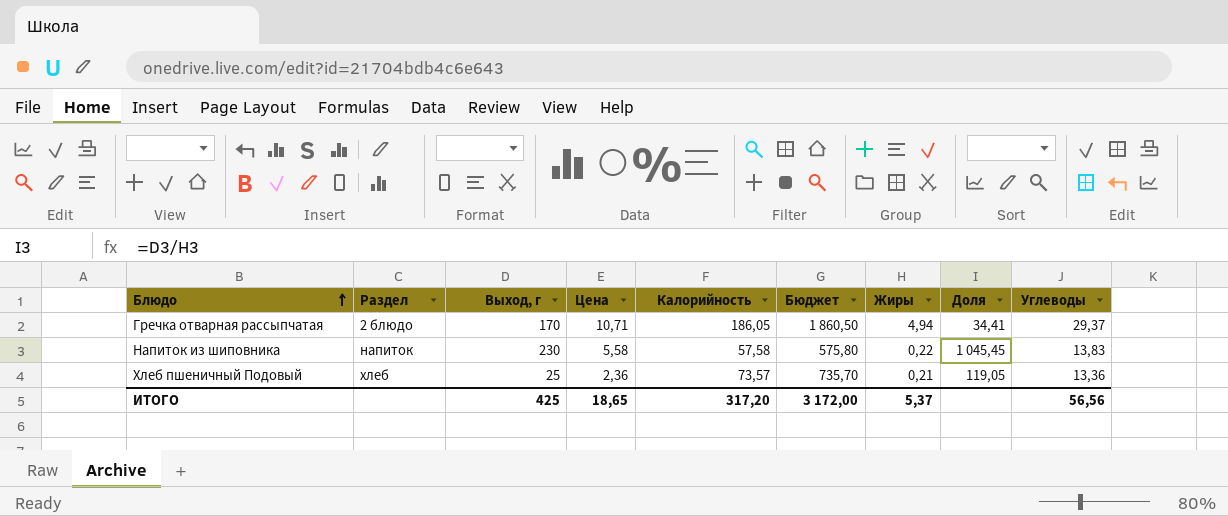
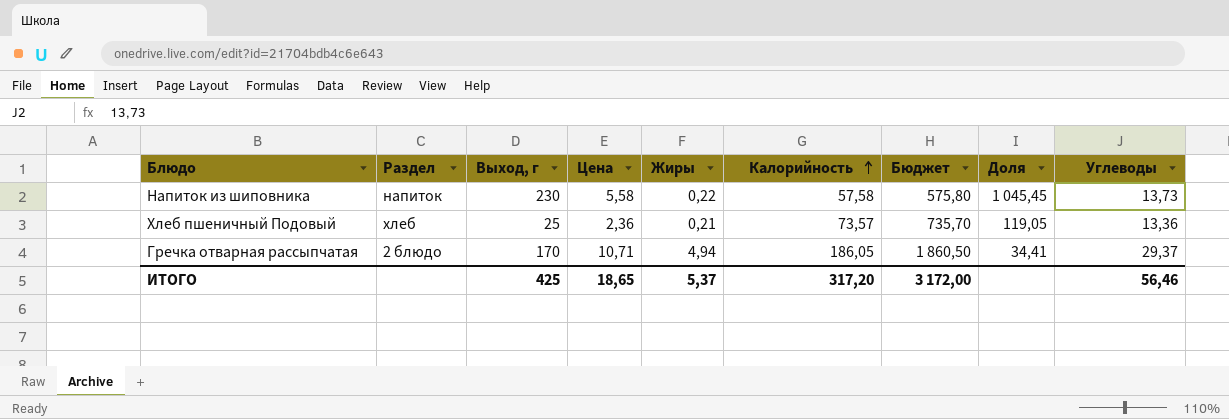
row order: Блюдо ascending -> Калорийность ascending
column Жиры | position: 7 -> 5
Напиток из шиповника | Углеводы: 13,83 -> 13,73
ИТОГО | Углеводы: 56,56 -> 56,46

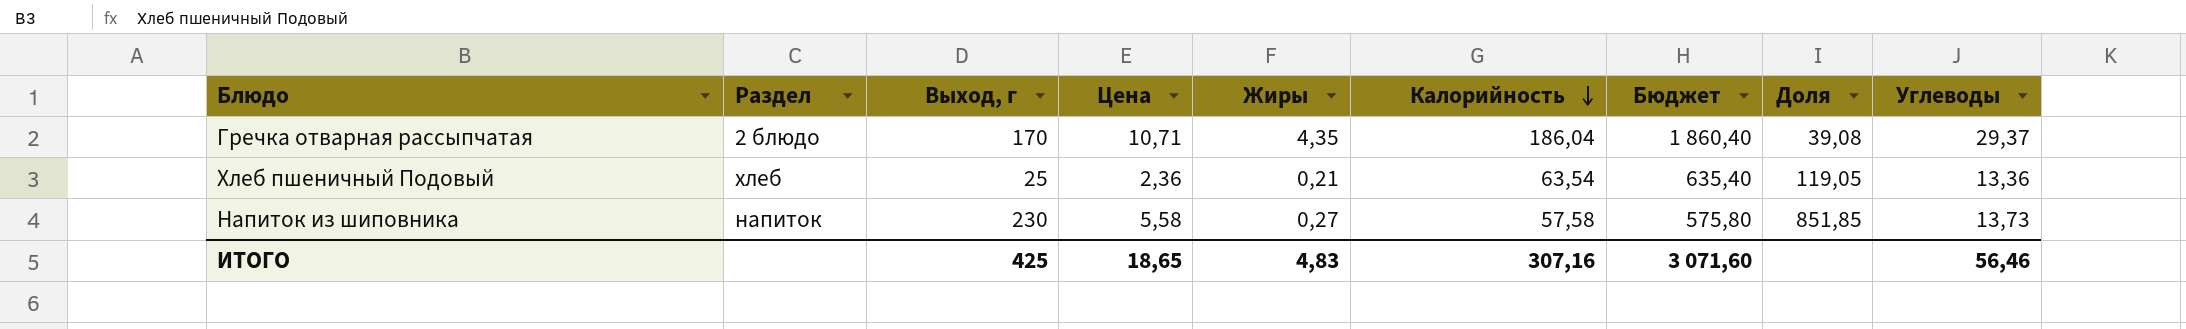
row order: Калорийность ascending -> Калорийность descending
Гречка отварная рассыпчатая | Жиры: 4,94 -> 4,35
Гречка отварная рассыпчатая | Калорийность: 186,05 -> 186,04
Гречка отварная рассыпчатая | Бюджет: 1 860,50 -> 1 860,40
Гречка отварная рассыпчатая | Доля: 34,41 -> 39,08
Хлеб пшеничный Подовый | Калорийность: 73,57 -> 63,54
Хлеб пшеничный Подовый | Бюджет: 735,70 -> 635,40
Напиток из шиповника | Жиры: 0,22 -> 0,27
Напиток из шиповника | Доля: 1 045,45 -> 851,85
ИТОГО | Жиры: 5,37 -> 4,83
ИТОГО | Калорийность: 317,20 -> 307,16
ИТОГО | Бюджет: 3 172,00 -> 3 071,60

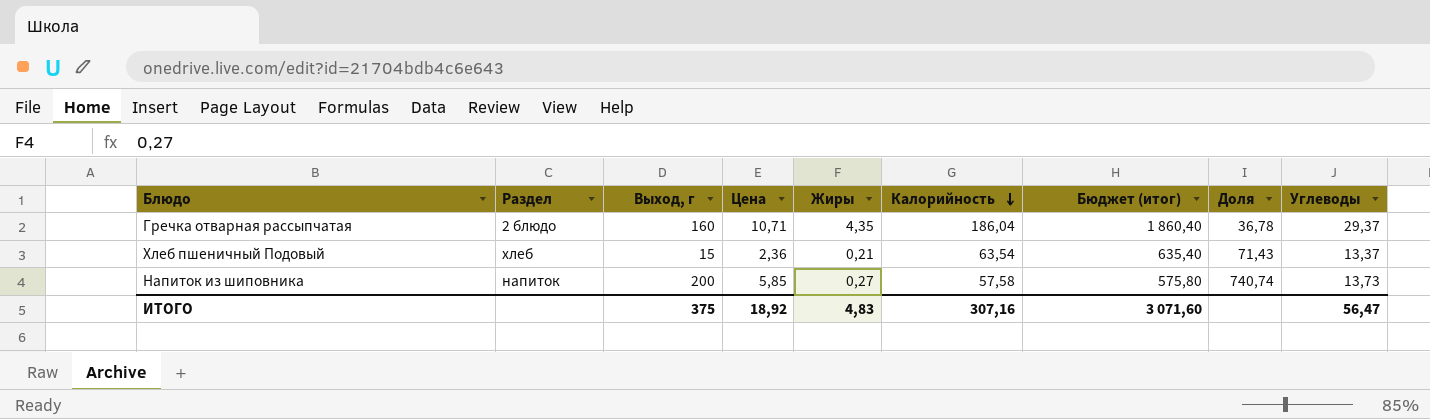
column name: Бюджет -> Бюджет (итог)
Гречка отварная рассыпчатая | Выход, г: 170 -> 160
Гречка отварная рассыпчатая | Доля: 39,08 -> 36,78
Хлеб пшеничный Подовый | Выход, г: 25 -> 15
Хлеб пшеничный Подовый | Доля: 119,05 -> 71,43
Хлеб пшеничный Подовый | Углеводы: 13,36 -> 13,37
Напиток из шиповника | Выход, г: 230 -> 200
Напиток из шиповника | Цена: 5,58 -> 5,85
Напиток из шиповника | Доля: 851,85 -> 740,74
ИТОГО | Выход, г: 425 -> 375
ИТОГО | Цена: 18,65 -> 18,92
ИТОГО | Углеводы: 56,46 -> 56,47

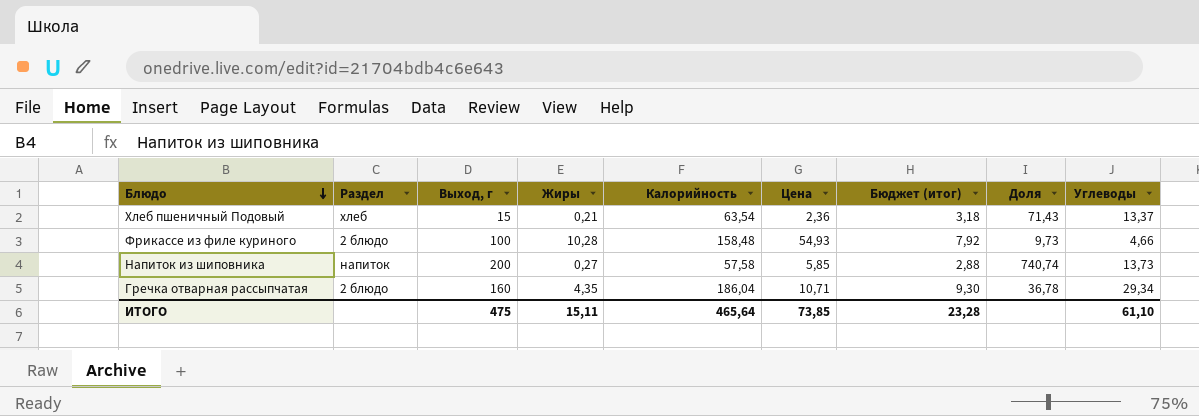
row order: Калорийность descending -> Блюдо descending
column Цена | position: 4 -> 6
column Бюджет (итог) | formula: [Калорийность] * 10 -> [Калорийность] * 0,05
row Фрикассе из филе куриного: none -> 2 блюдо | 100 | 10,28 | 158,48 | 54,93 | 7,92 | 9,73 | 4,66
Гречка отварная рассыпчатая | Углеводы: 29,37 -> 29,34
ИТОГО | Выход, г: 375 -> 475
ИТОГО | Жиры: 4,83 -> 15,11
ИТОГО | Калорийность: 307,16 -> 465,64
ИТОГО | Цена: 18,92 -> 73,85
ИТОГО | Бюджет (итог): 3 071,60 -> 23,28
ИТОГО | Углеводы: 56,47 -> 61,10

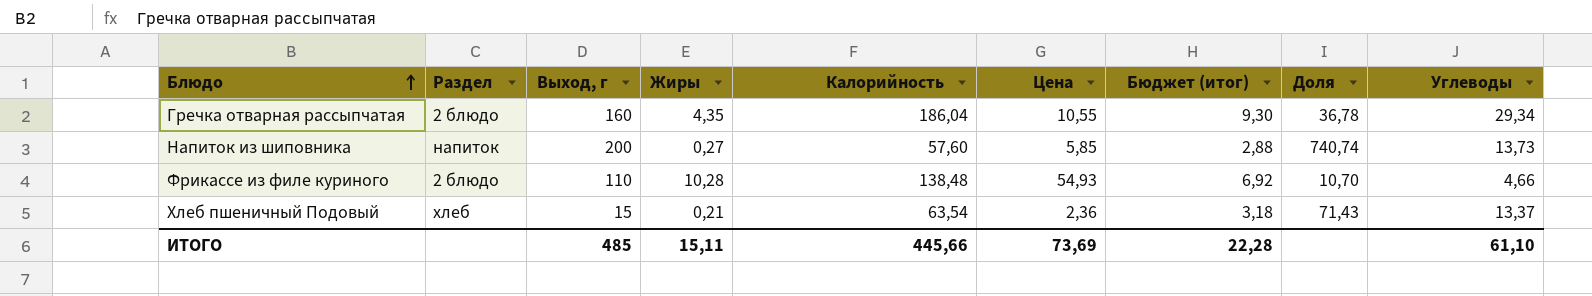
row order: Блюдо descending -> Блюдо ascending
Гречка отварная рассыпчатая | Цена: 10,71 -> 10,55
Напиток из шиповника | Калорийность: 57,58 -> 57,60
Фрикассе из филе куриного | Выход, г: 100 -> 110
Фрикассе из филе куриного | Калорийность: 158,48 -> 138,48
Фрикассе из филе куриного | Бюджет (итог): 7,92 -> 6,92
Фрикассе из филе куриного | Доля: 9,73 -> 10,70
ИТОГО | Выход, г: 475 -> 485
ИТОГО | Калорийность: 465,64 -> 445,66
ИТОГО | Цена: 73,85 -> 73,69
ИТОГО | Бюджет (итог): 23,28 -> 22,28

